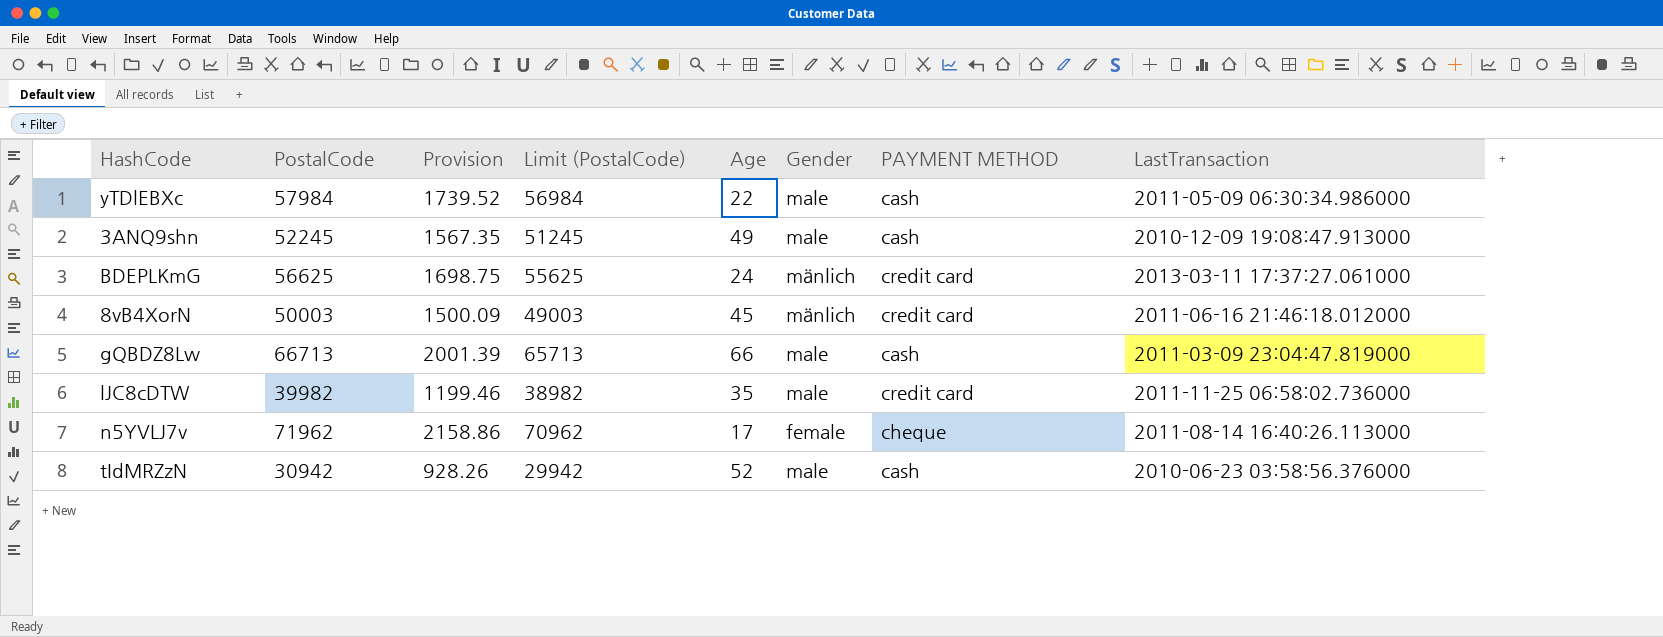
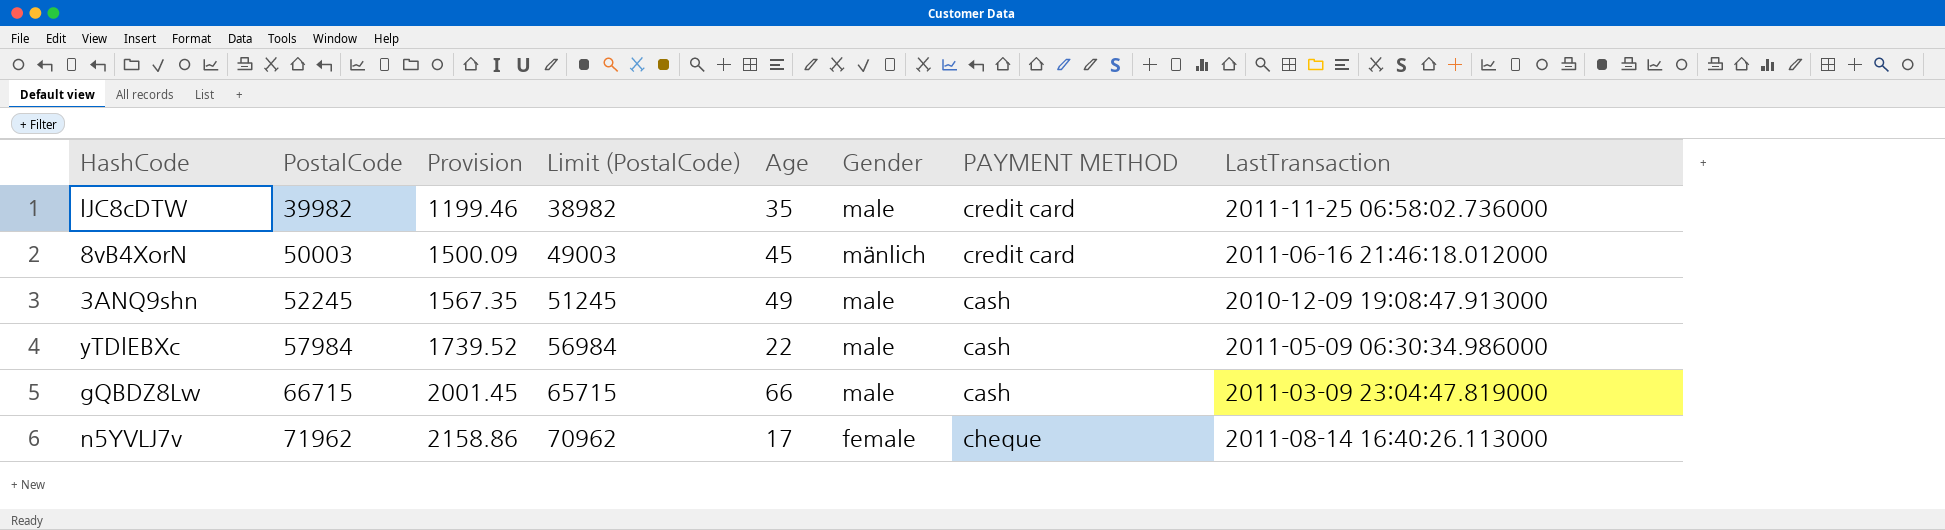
row order: none -> PostalCode ascending
row BDEPLKmG: 56625 | 1698.75 | 55625 | 24 | mänlich | credit card | 2013-03-11 17:37:27.061000 -> none
row tIdMRZzN: 30942 | 928.26 | 29942 | 52 | male | cash | 2010-06-23 03:58:56.376000 -> none
gQBDZ8Lw | PostalCode: 66713 -> 66715
gQBDZ8Lw | Provision: 2001.39 -> 2001.45
gQBDZ8Lw | Limit (PostalCode): 65713 -> 65715

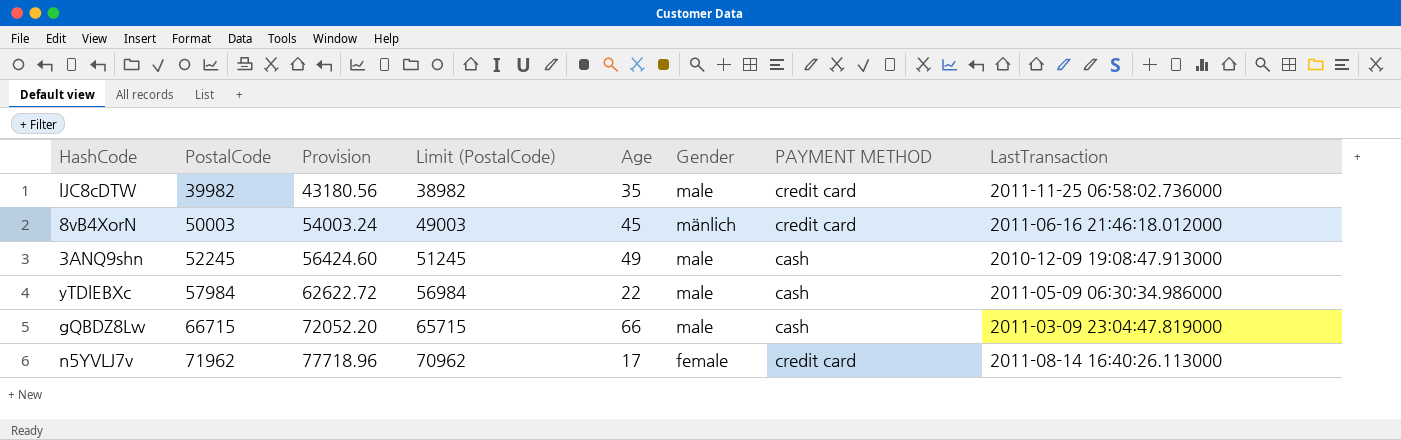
column Provision | formula: [PostalCode] * 0.03 -> [PostalCode] * 1.08
n5YVLJ7v | PAYMENT METHOD: cheque -> credit card

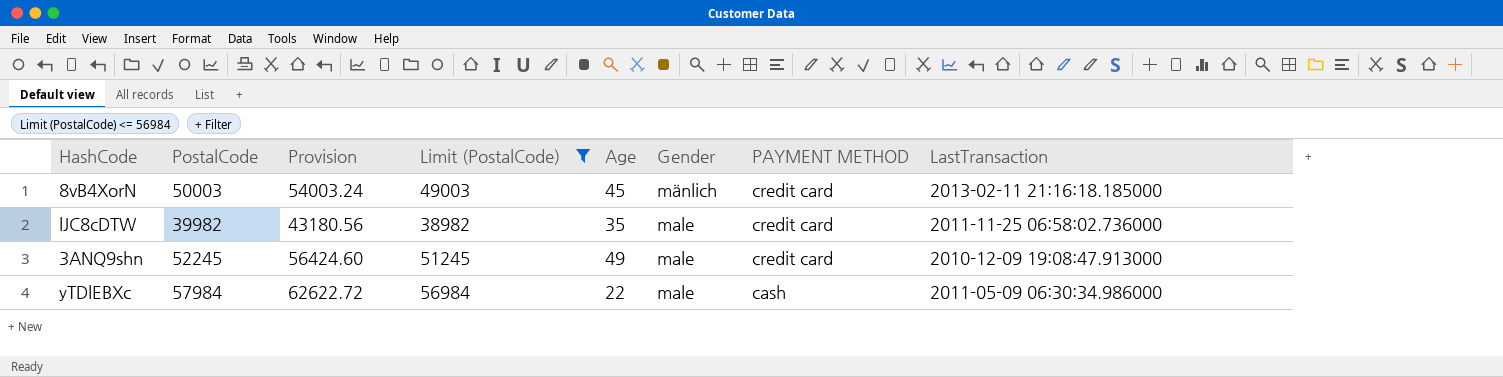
filter: none -> Limit (PostalCode) <= 56984
row order: PostalCode ascending -> Gender descending
8vB4XorN | LastTransaction: 2011-06-16 21:46:18.012000 -> 2013-02-11 21:16:18.185000
3ANQ9shn | PAYMENT METHOD: cash -> credit card

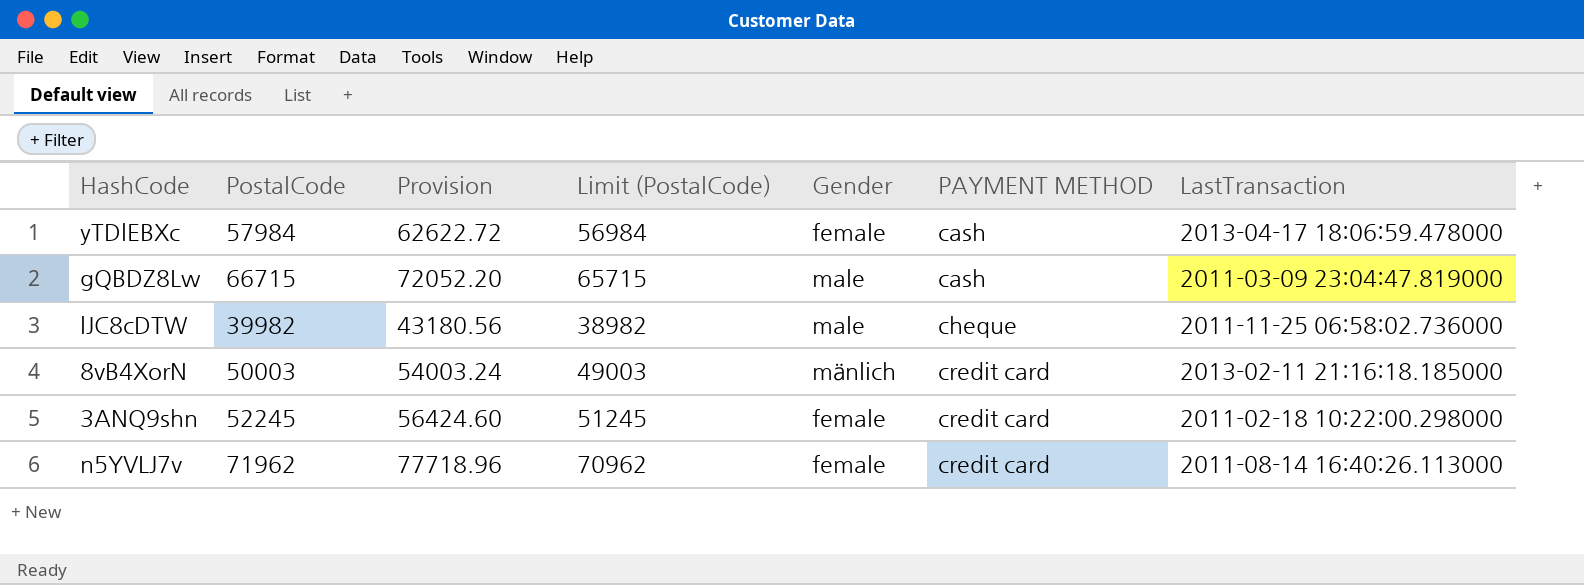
filter: Limit (PostalCode) <= 56984 -> none
row order: Gender descending -> PAYMENT METHOD ascending
column Age | position: 5 -> none
yTDlEBXc | Gender: male -> female
yTDlEBXc | LastTransaction: 2011-05-09 06:30:34.986000 -> 2013-04-17 18:06:59.478000
lJC8cDTW | PAYMENT METHOD: credit card -> cheque
3ANQ9shn | Gender: male -> female
3ANQ9shn | LastTransaction: 2010-12-09 19:08:47.913000 -> 2011-02-18 10:22:00.298000

